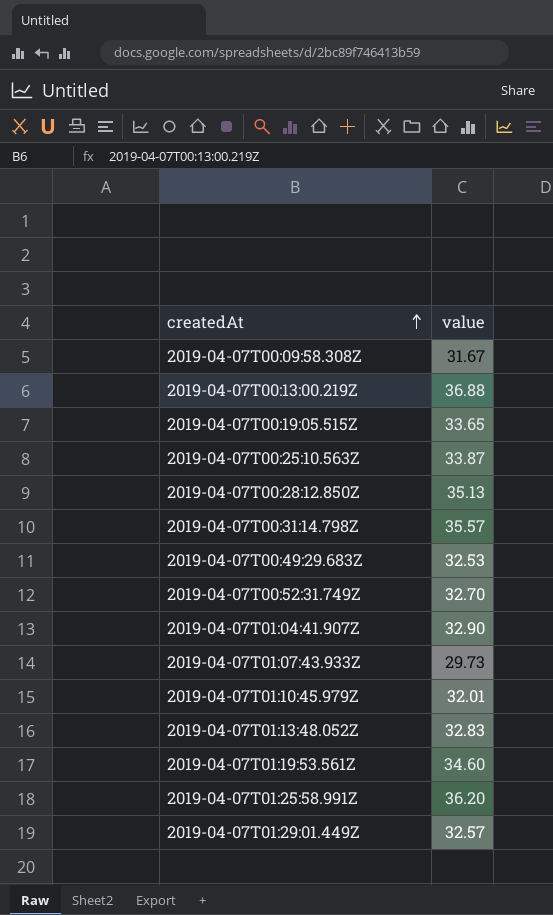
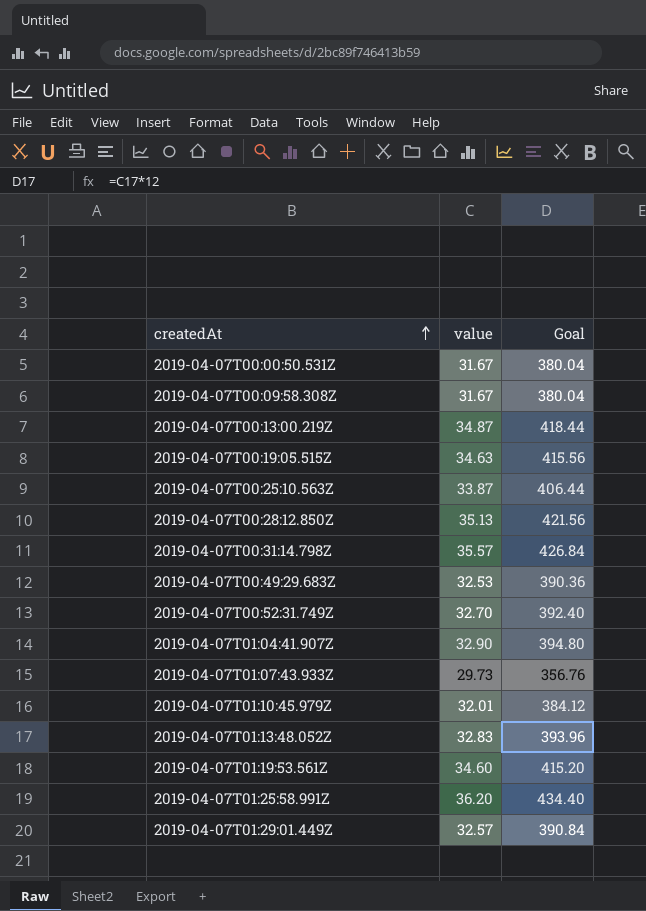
column Goal | formula: none -> [value] * 12
row 2019-04-07T00:00:50.531Z: none -> 31.67 | 380.04
2019-04-07T00:13:00.219Z | value: 36.88 -> 34.87
2019-04-07T00:19:05.515Z | value: 33.65 -> 34.63

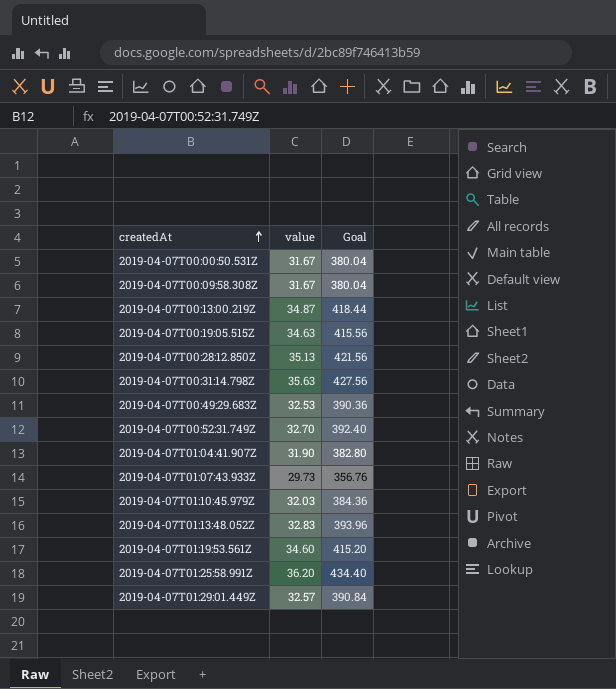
row 2019-04-07T00:25:10.563Z: 33.87 | 406.44 -> none
2019-04-07T00:31:14.798Z | value: 35.57 -> 35.63
2019-04-07T00:31:14.798Z | Goal: 426.84 -> 427.56
2019-04-07T01:04:41.907Z | value: 32.90 -> 31.90
2019-04-07T01:04:41.907Z | Goal: 394.80 -> 382.80
2019-04-07T01:10:45.979Z | value: 32.01 -> 32.03
2019-04-07T01:10:45.979Z | Goal: 384.12 -> 384.36

